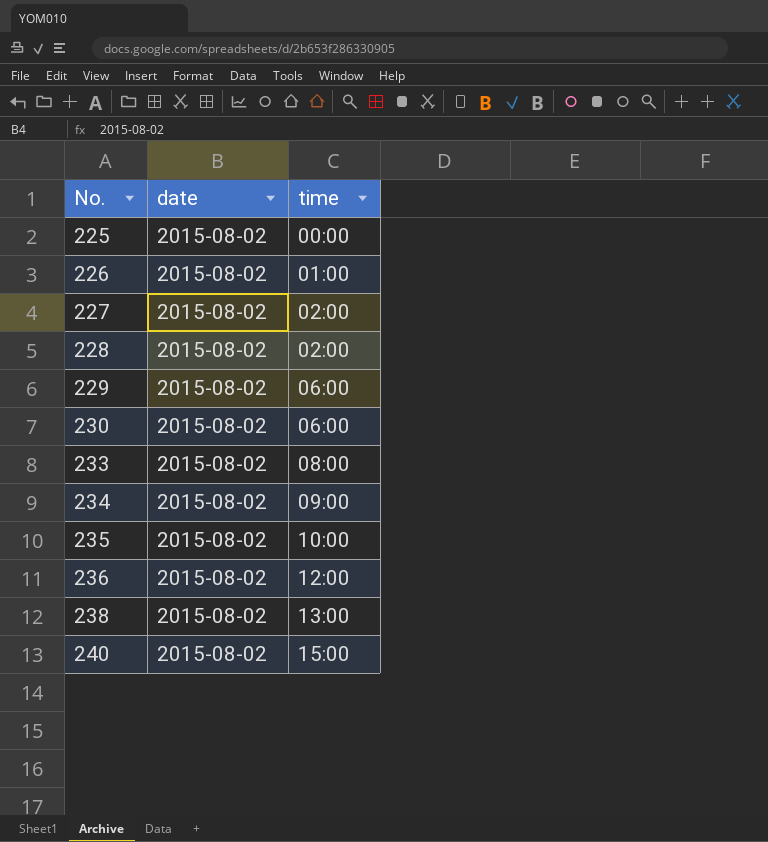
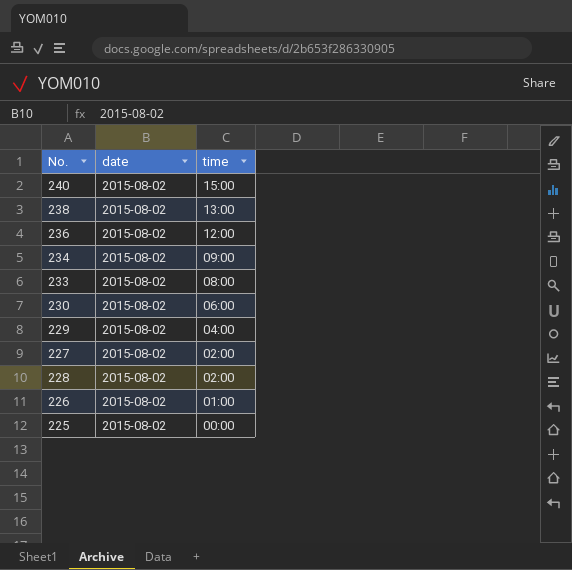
row order: No. ascending -> time descending
row 235: 2015-08-02 | 10:00 -> none
229 | time: 06:00 -> 04:00

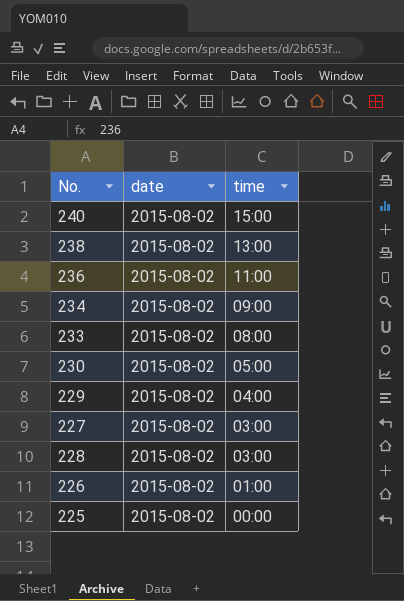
236 | time: 12:00 -> 11:00
230 | time: 06:00 -> 05:00
227 | time: 02:00 -> 03:00
228 | time: 02:00 -> 03:00

